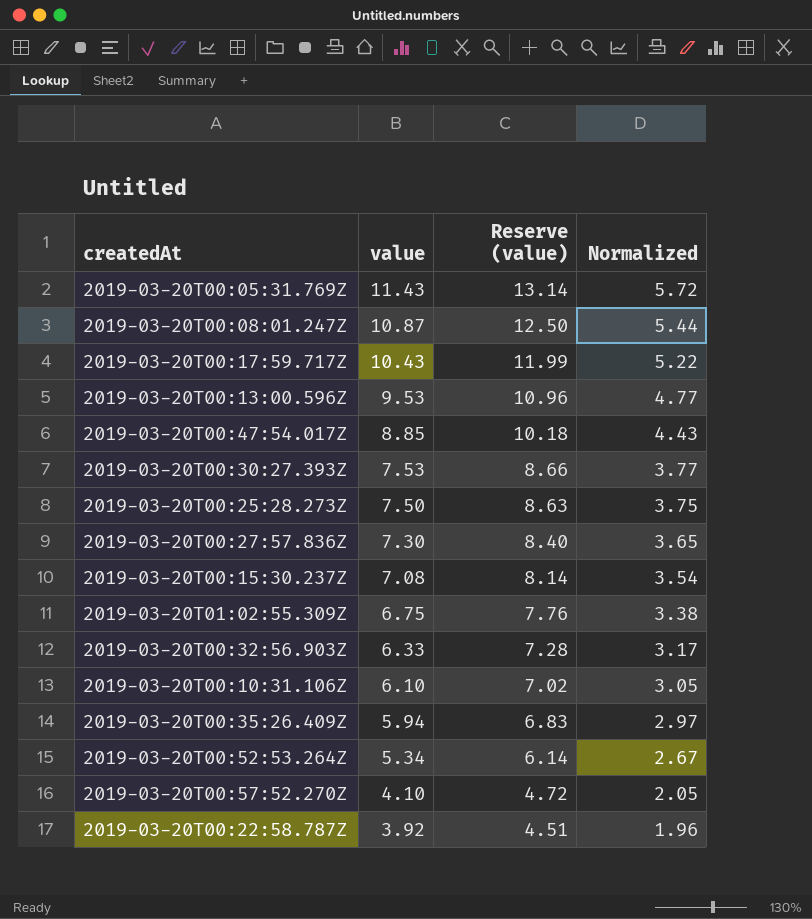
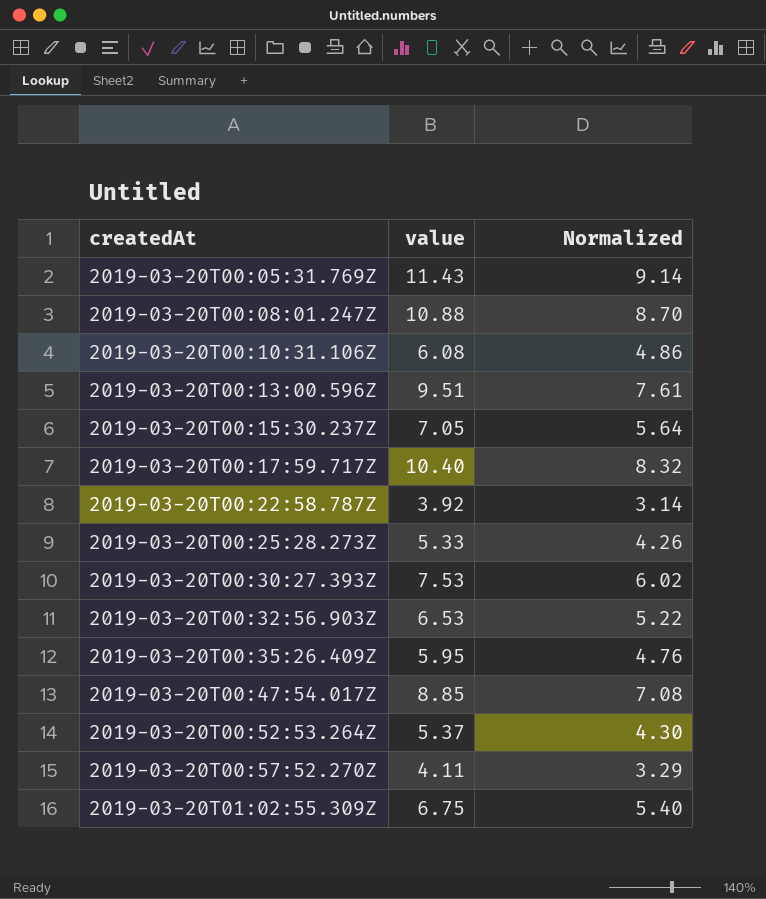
row order: value descending -> createdAt ascending
column Reserve (value) | formula: [value] * 1.15 -> none
column Normalized | formula: [value] * 0.5 -> [value] * 0.8
row 2019-03-20T00:27:57.836Z: 7.30 | 8.40 | 3.65 -> none
2019-03-20T00:08:01.247Z | value: 10.87 -> 10.88
2019-03-20T00:10:31.106Z | value: 6.10 -> 6.08
2019-03-20T00:13:00.596Z | value: 9.53 -> 9.51
2019-03-20T00:15:30.237Z | value: 7.08 -> 7.05
2019-03-20T00:17:59.717Z | value: 10.43 -> 10.40
2019-03-20T00:25:28.273Z | value: 7.50 -> 5.33
2019-03-20T00:32:56.903Z | value: 6.33 -> 6.53
2019-03-20T00:35:26.409Z | value: 5.94 -> 5.95
2019-03-20T00:52:53.264Z | value: 5.34 -> 5.37
2019-03-20T00:57:52.270Z | value: 4.10 -> 4.11

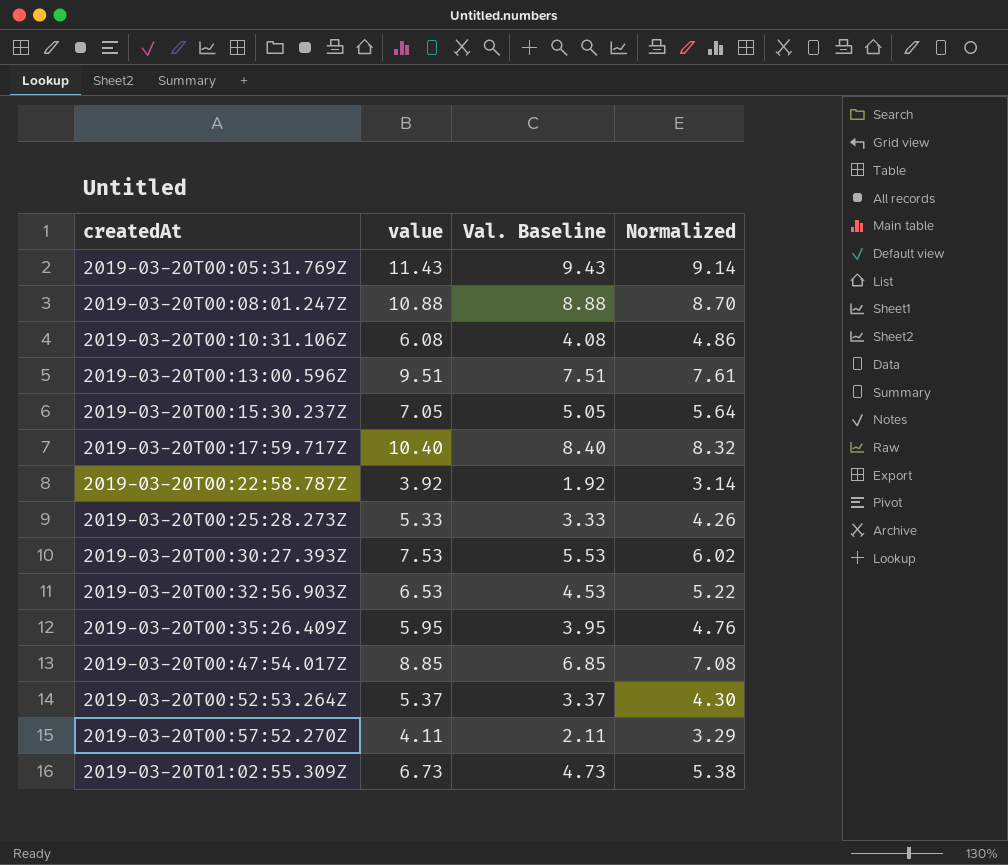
column Val. Baseline | formula: none -> [value] - 2
2019-03-20T01:02:55.309Z | value: 6.75 -> 6.73
2019-03-20T01:02:55.309Z | Normalized: 5.40 -> 5.38

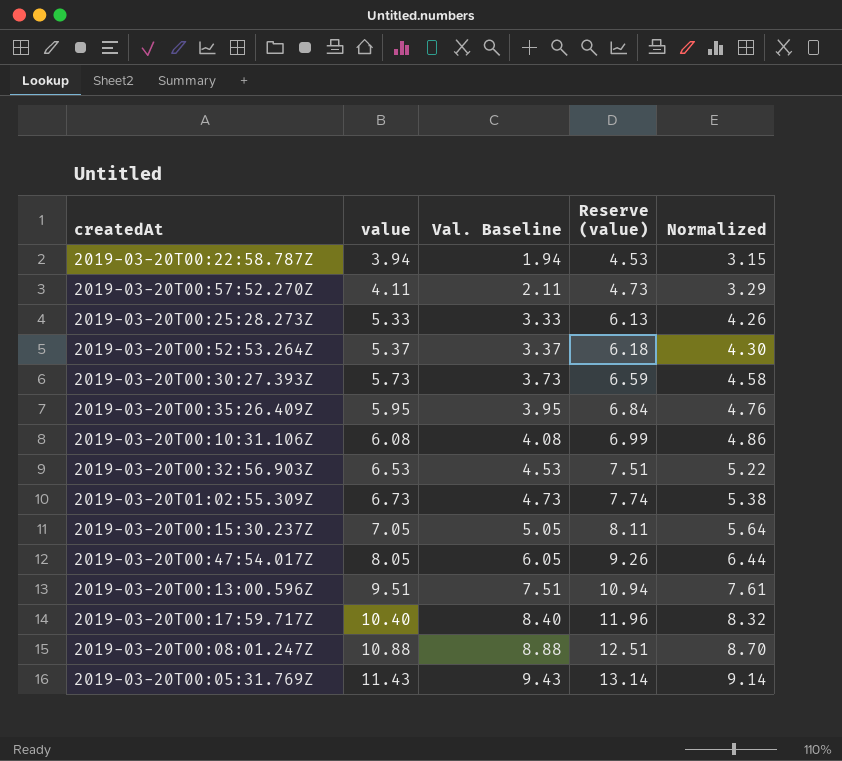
row order: createdAt ascending -> value ascending
column Reserve (value) | formula: none -> [value] * 1.15
2019-03-20T00:22:58.787Z | value: 3.92 -> 3.94
2019-03-20T00:22:58.787Z | Val. Baseline: 1.92 -> 1.94
2019-03-20T00:22:58.787Z | Normalized: 3.14 -> 3.15
2019-03-20T00:30:27.393Z | value: 7.53 -> 5.73
2019-03-20T00:30:27.393Z | Val. Baseline: 5.53 -> 3.73
2019-03-20T00:30:27.393Z | Normalized: 6.02 -> 4.58
2019-03-20T00:47:54.017Z | value: 8.85 -> 8.05
2019-03-20T00:47:54.017Z | Val. Baseline: 6.85 -> 6.05
2019-03-20T00:47:54.017Z | Normalized: 7.08 -> 6.44

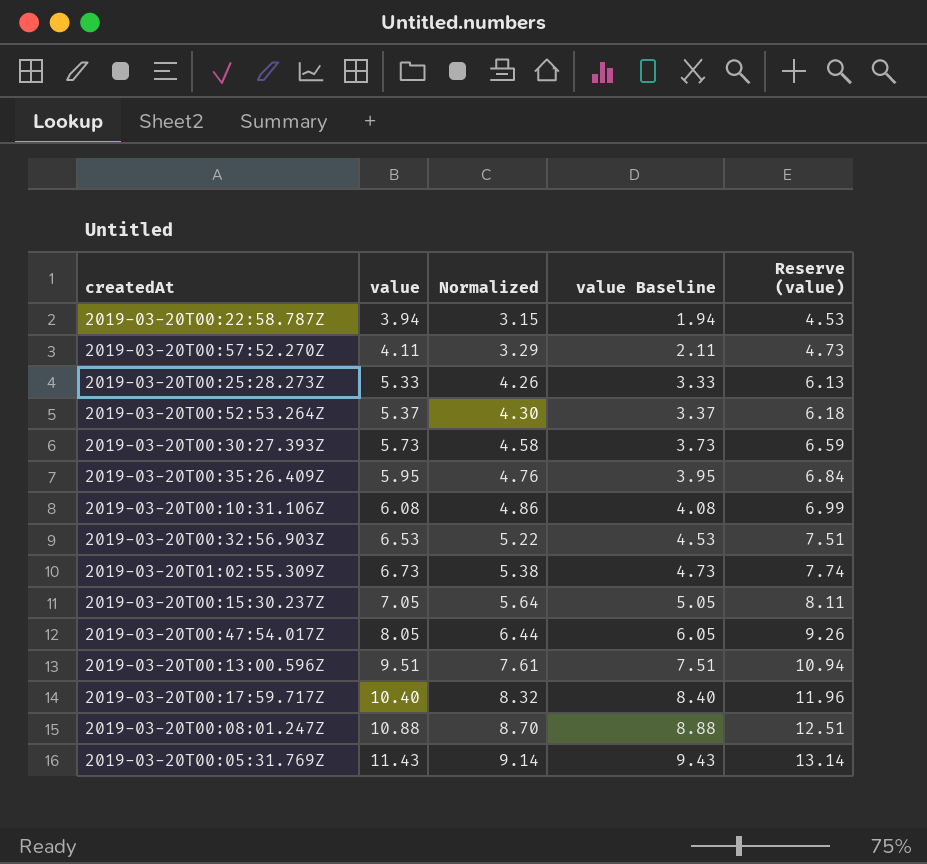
column Normalized | position: 5 -> 3
column name: Val. Baseline -> value Baseline

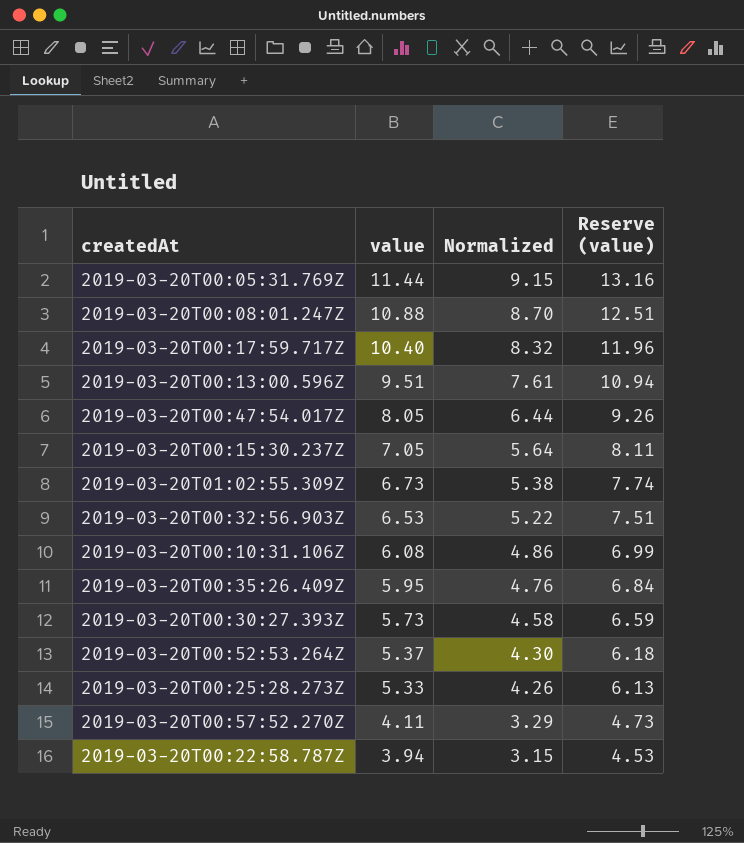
row order: value ascending -> value descending
column value Baseline | formula: [value] - 2 -> none
2019-03-20T00:05:31.769Z | value: 11.43 -> 11.44
2019-03-20T00:05:31.769Z | Normalized: 9.14 -> 9.15
2019-03-20T00:05:31.769Z | Reserve (value): 13.14 -> 13.16

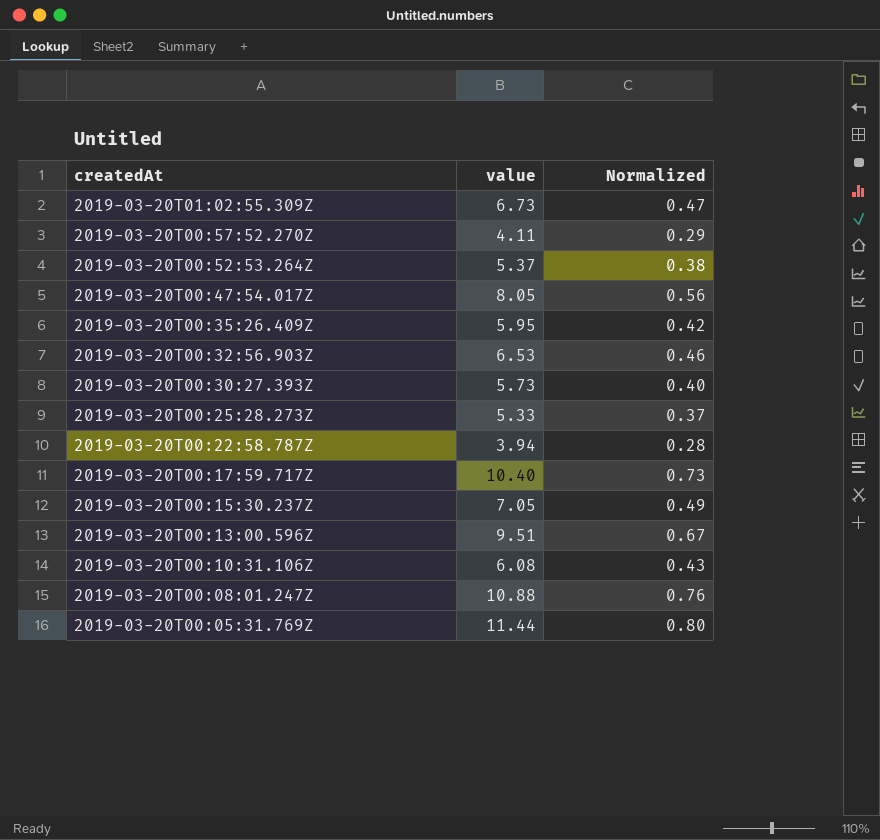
row order: value descending -> createdAt descending
column Reserve (value) | formula: [value] * 1.15 -> none
column Normalized | formula: [value] * 0.8 -> [value] * 0.07

